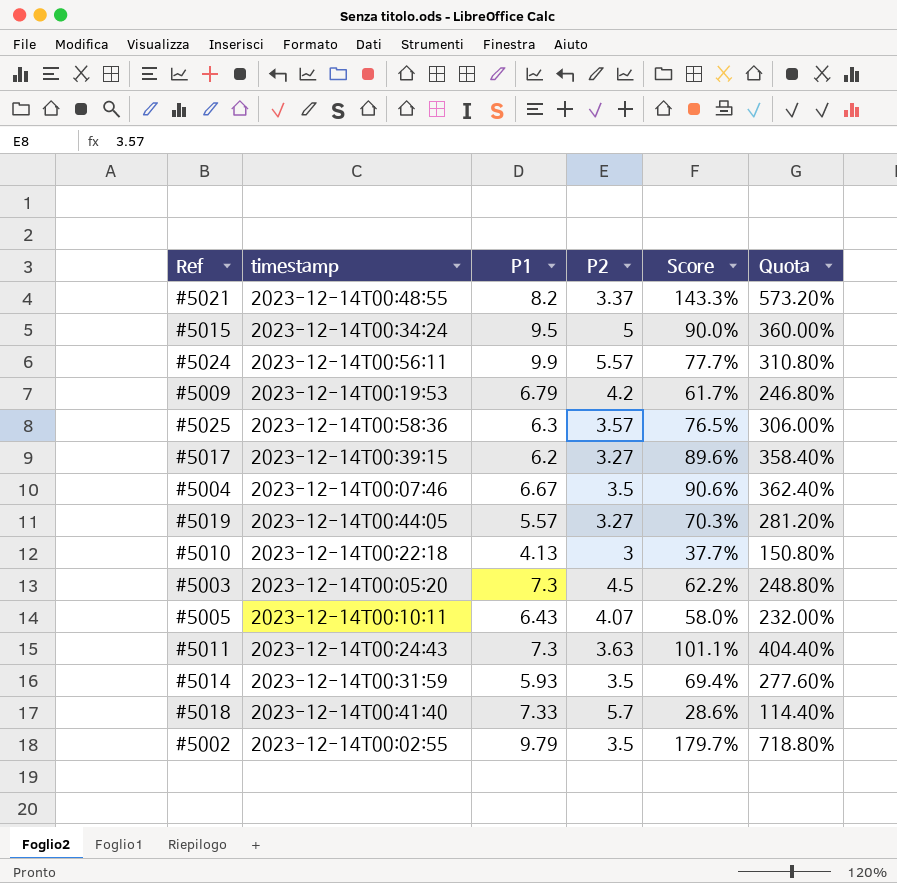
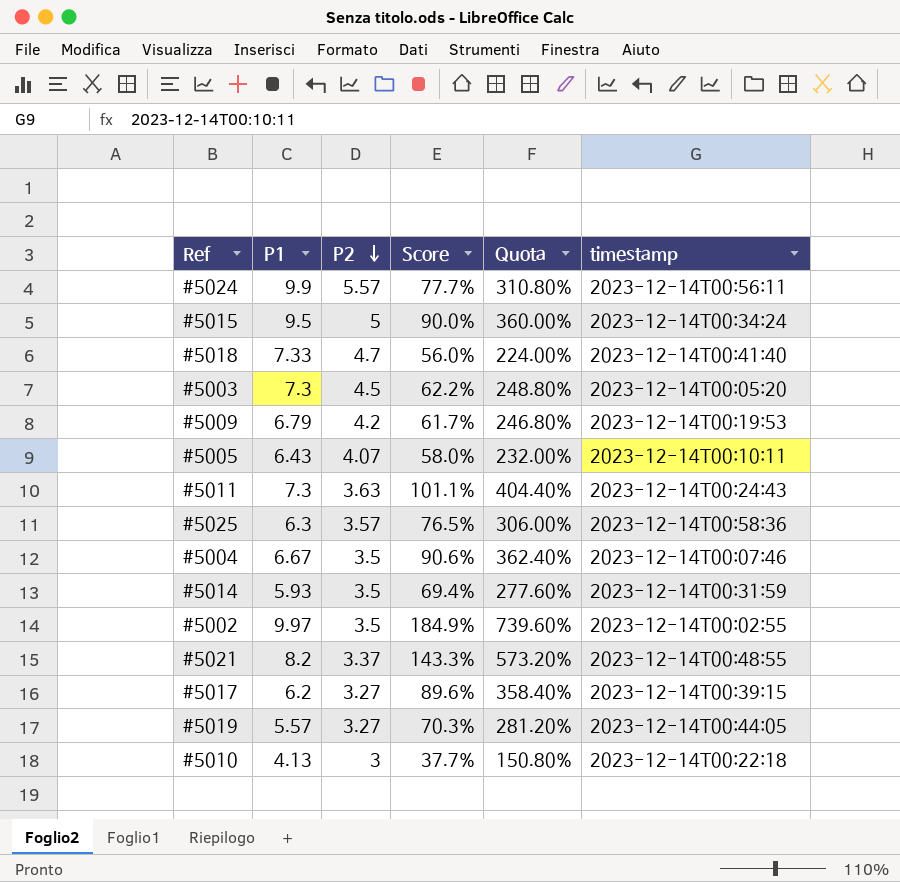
row order: none -> P2 descending
column timestamp | position: 2 -> 6
#5018 | P2: 5.7 -> 4.7
#5018 | Score: 28.6% -> 56.0%
#5018 | Quota: 114.40% -> 224.00%
#5002 | P1: 9.79 -> 9.97
#5002 | Score: 179.7% -> 184.9%
#5002 | Quota: 718.80% -> 739.60%

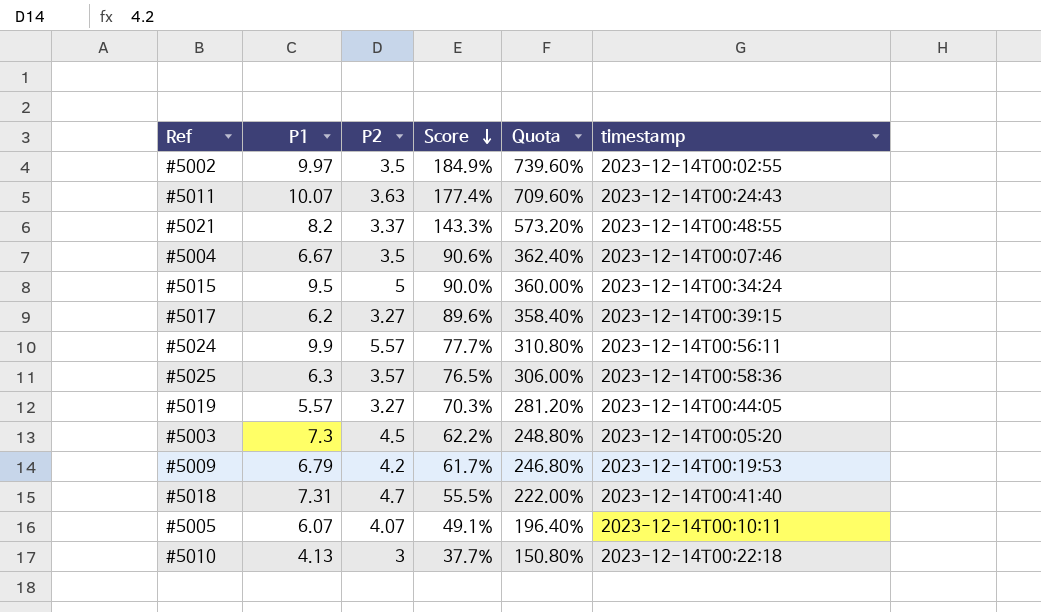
row order: P2 descending -> Score descending
row #5014: 5.93 | 3.5 | 69.4% | 277.60% | 2023-12-14T00:31:59 -> none
#5011 | P1: 7.3 -> 10.07
#5011 | Score: 101.1% -> 177.4%
#5011 | Quota: 404.40% -> 709.60%
#5018 | P1: 7.33 -> 7.31
#5018 | Score: 56.0% -> 55.5%
#5018 | Quota: 224.00% -> 222.00%
#5005 | P1: 6.43 -> 6.07
#5005 | Score: 58.0% -> 49.1%
#5005 | Quota: 232.00% -> 196.40%

